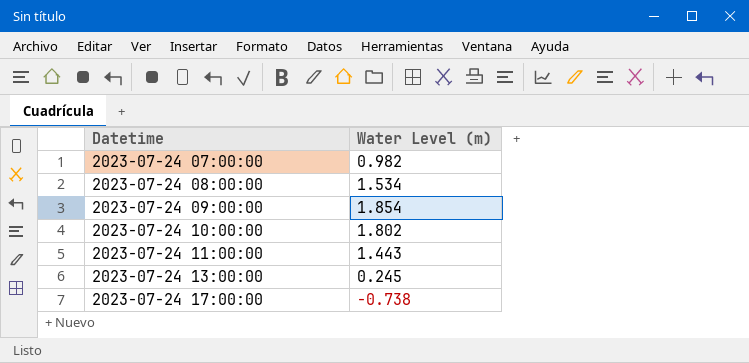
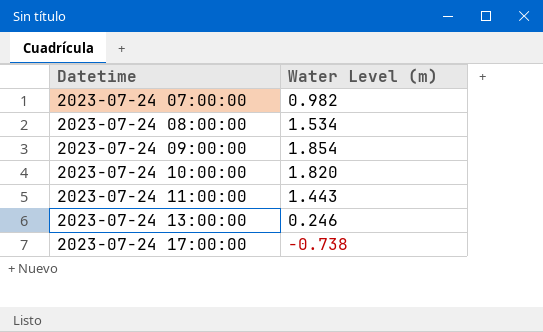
2023-07-24 10:00:00 | Water Level (m): 1.802 -> 1.820
2023-07-24 13:00:00 | Water Level (m): 0.245 -> 0.246

